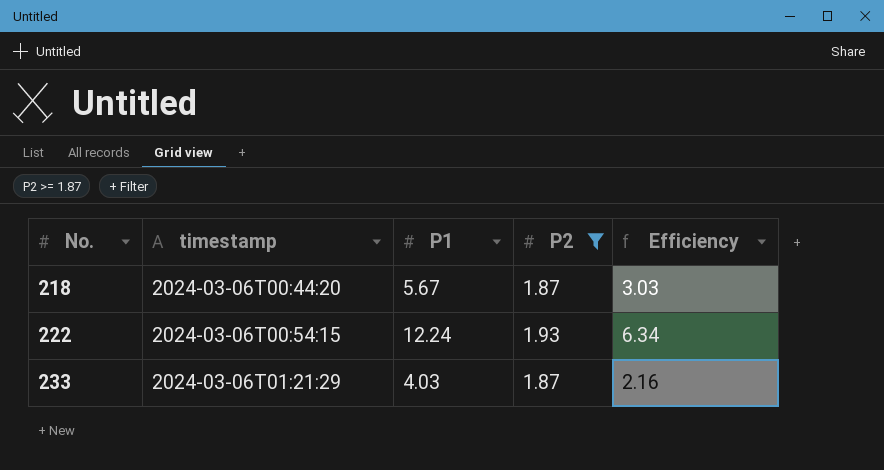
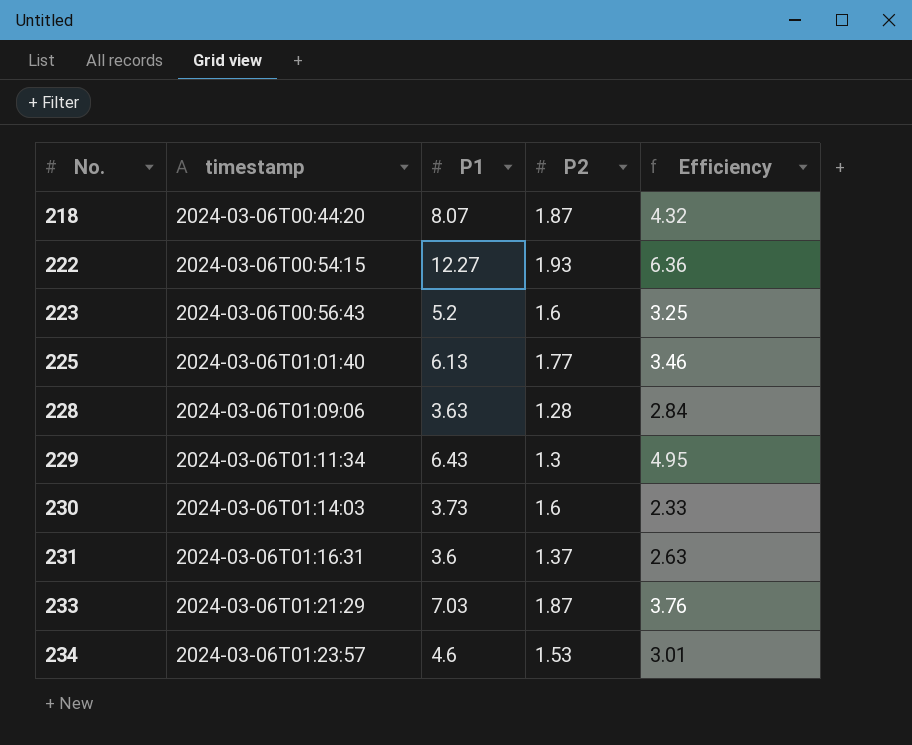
filter: P2 >= 1.87 -> none
218 | P1: 5.67 -> 8.07
218 | Efficiency: 3.03 -> 4.32
222 | P1: 12.24 -> 12.27
222 | Efficiency: 6.34 -> 6.36
233 | P1: 4.03 -> 7.03
233 | Efficiency: 2.16 -> 3.76

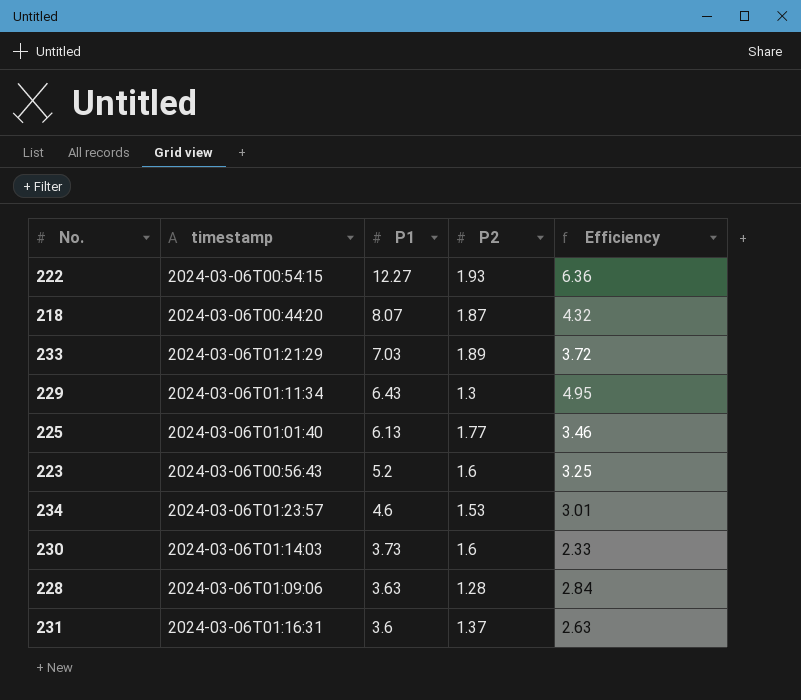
row order: No. ascending -> P1 descending
233 | P2: 1.87 -> 1.89
233 | Efficiency: 3.76 -> 3.72

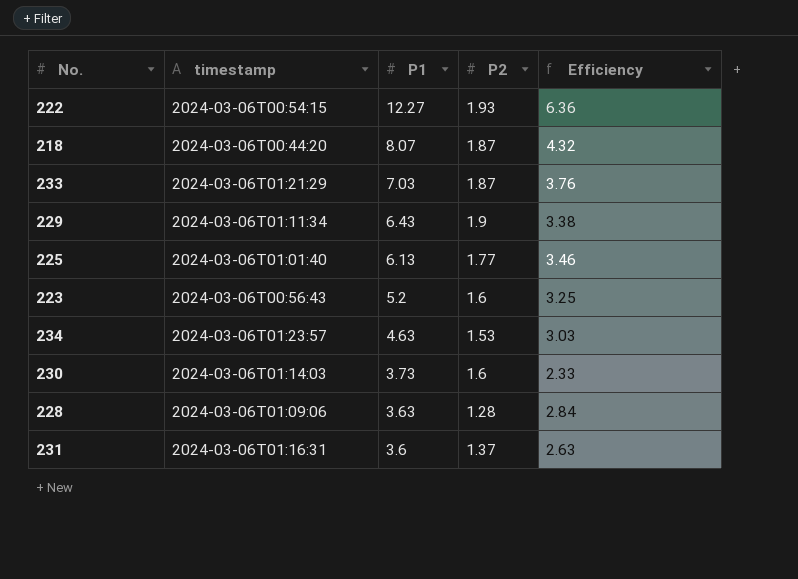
233 | P2: 1.89 -> 1.87
233 | Efficiency: 3.72 -> 3.76
229 | P2: 1.3 -> 1.9
229 | Efficiency: 4.95 -> 3.38
234 | P1: 4.6 -> 4.63
234 | Efficiency: 3.01 -> 3.03

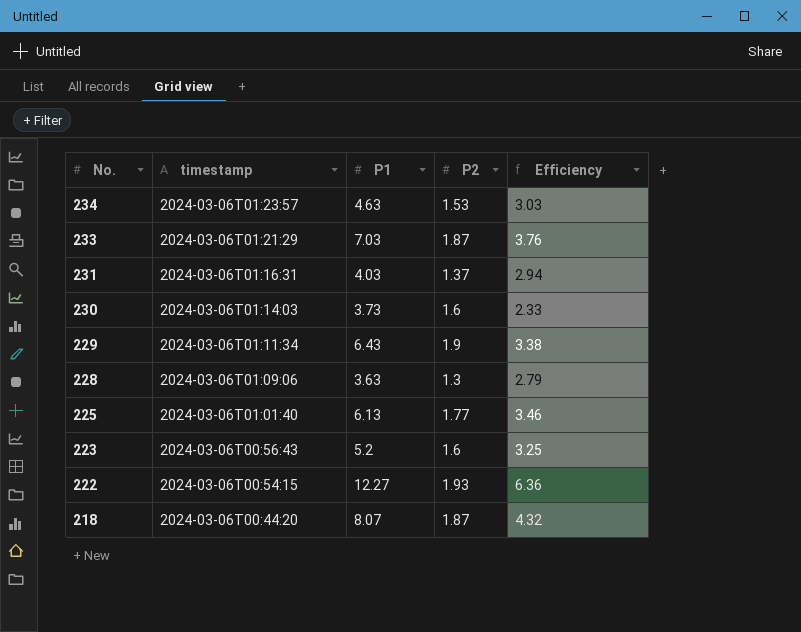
row order: P1 descending -> No. descending
231 | P1: 3.6 -> 4.03
231 | Efficiency: 2.63 -> 2.94
228 | P2: 1.28 -> 1.3
228 | Efficiency: 2.84 -> 2.79

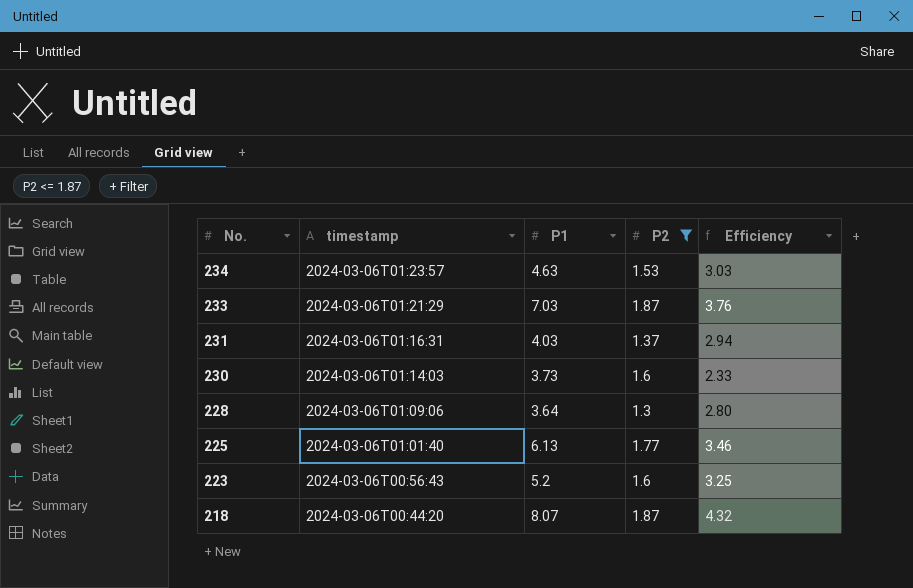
filter: none -> P2 <= 1.87
228 | P1: 3.63 -> 3.64
228 | Efficiency: 2.79 -> 2.80

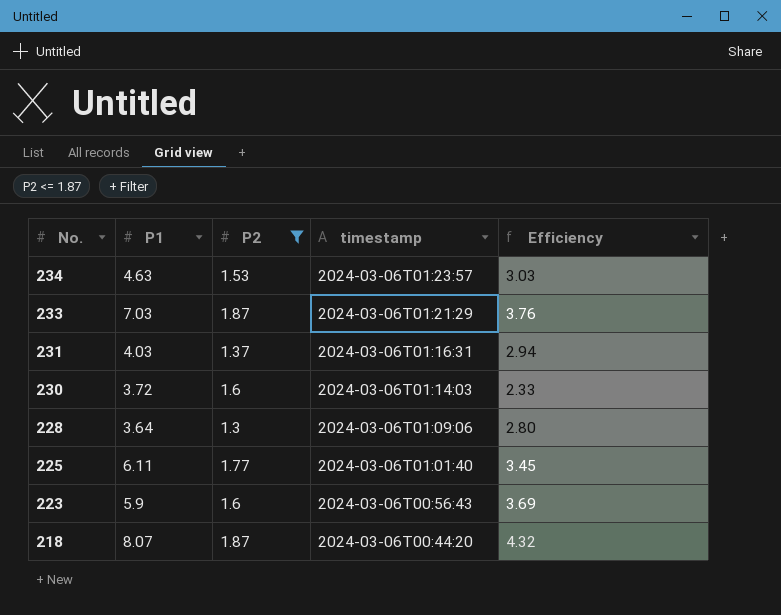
column timestamp | position: 2 -> 4
230 | P1: 3.73 -> 3.72
225 | P1: 6.13 -> 6.11
225 | Efficiency: 3.46 -> 3.45
223 | P1: 5.2 -> 5.9
223 | Efficiency: 3.25 -> 3.69

